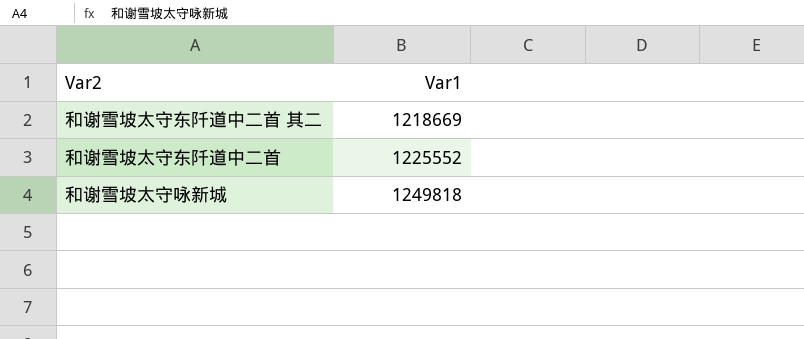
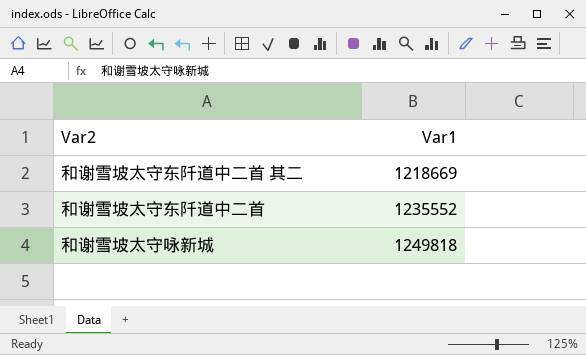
和谢雪坡太守东阡道中二首 | Var1: 1225552 -> 1235552

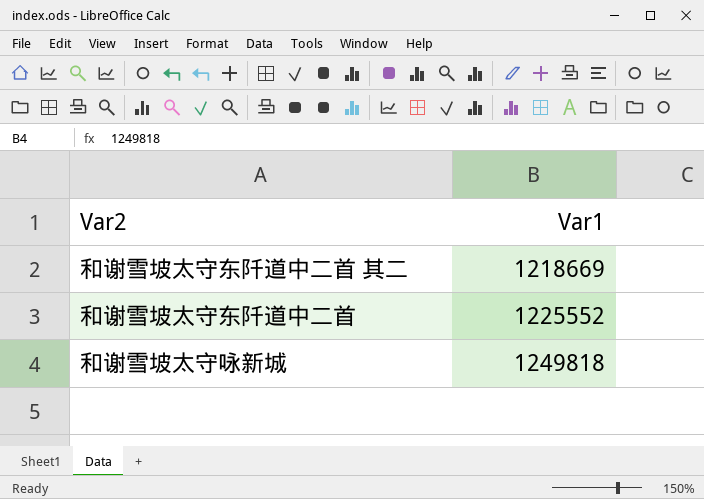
和谢雪坡太守东阡道中二首 | Var1: 1235552 -> 1225552

